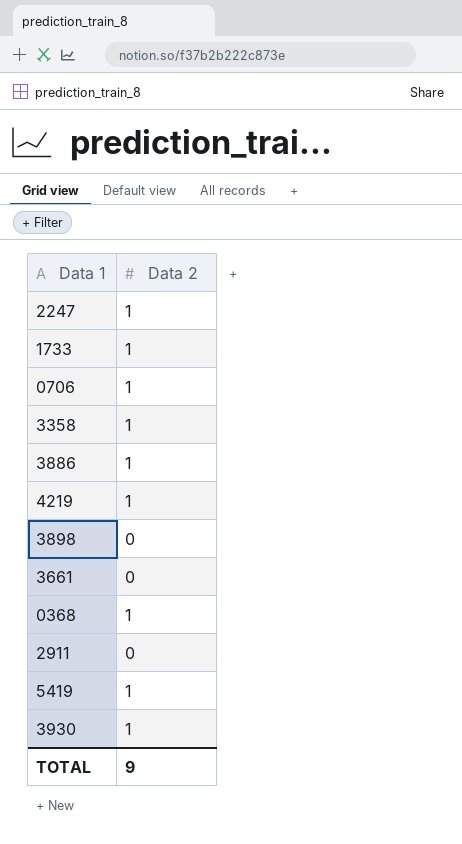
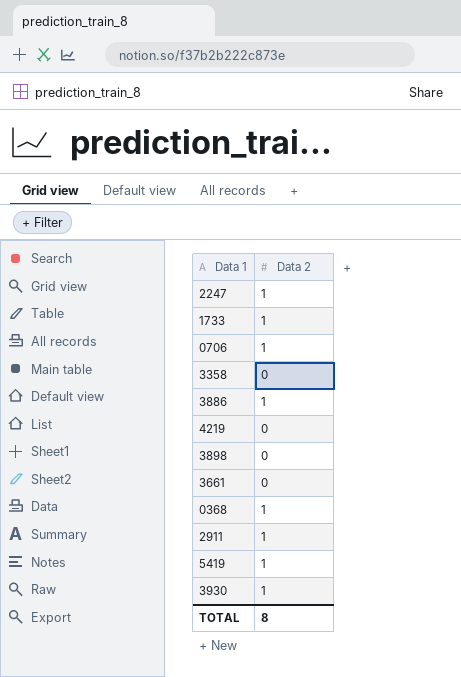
3358 | Data 2: 1 -> 0
4219 | Data 2: 1 -> 0
2911 | Data 2: 0 -> 1
TOTAL | Data 2: 9 -> 8

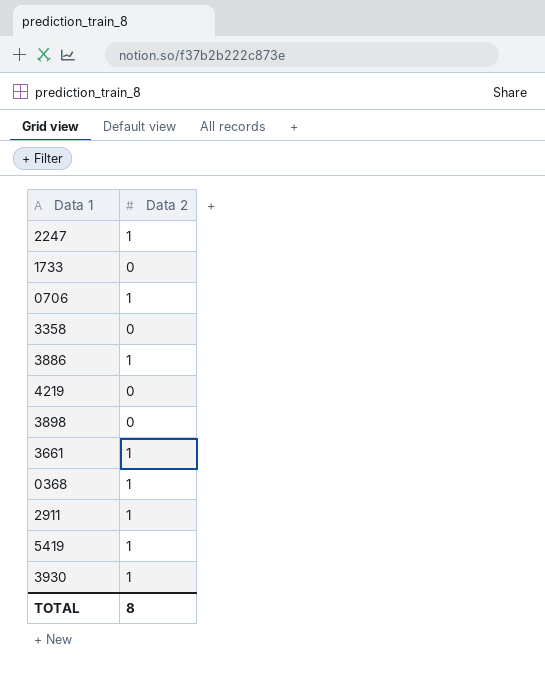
1733 | Data 2: 1 -> 0
3661 | Data 2: 0 -> 1

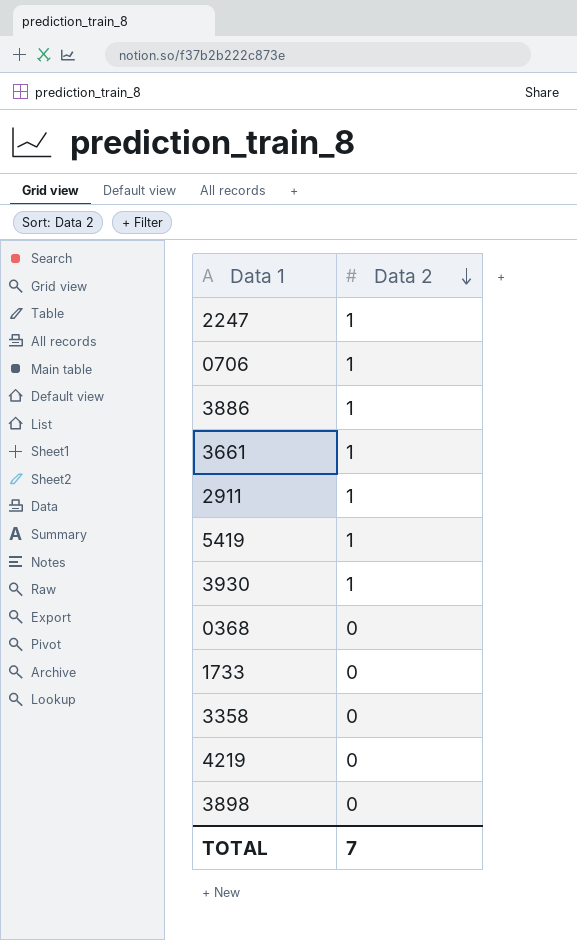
row order: none -> Data 2 descending
0368 | Data 2: 1 -> 0
TOTAL | Data 2: 8 -> 7

